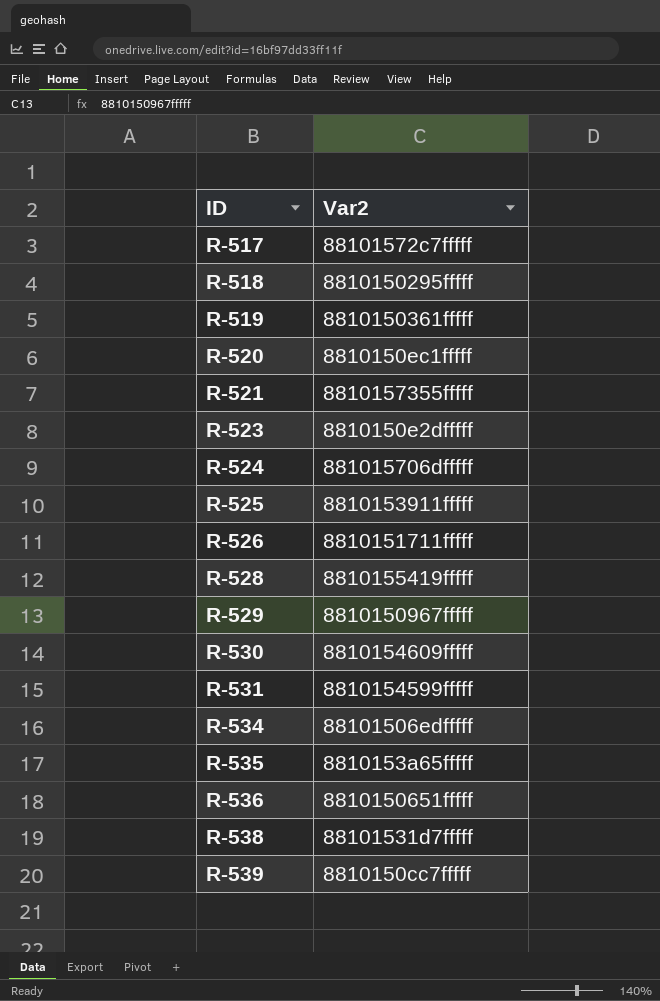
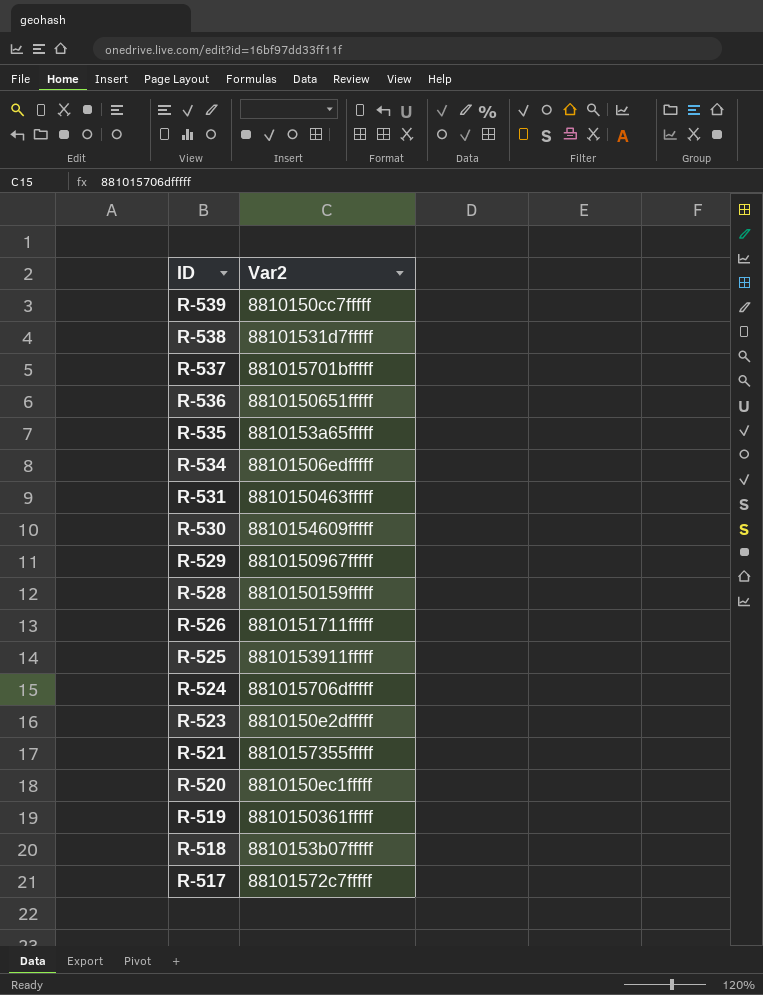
row order: ID ascending -> ID descending
row R-537: none -> 881015701bfffff
R-531 | Var2: 8810154599fffff -> 8810150463fffff
R-528 | Var2: 8810155419fffff -> 8810150159fffff
R-518 | Var2: 8810150295fffff -> 8810153b07fffff

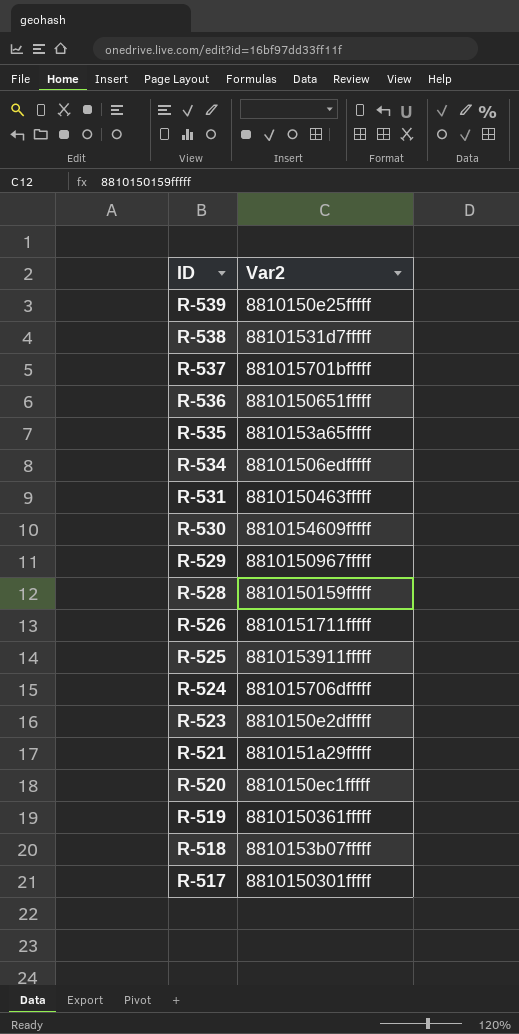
R-539 | Var2: 8810150cc7fffff -> 8810150e25fffff
R-521 | Var2: 8810157355fffff -> 8810151a29fffff
R-517 | Var2: 88101572c7fffff -> 8810150301fffff

